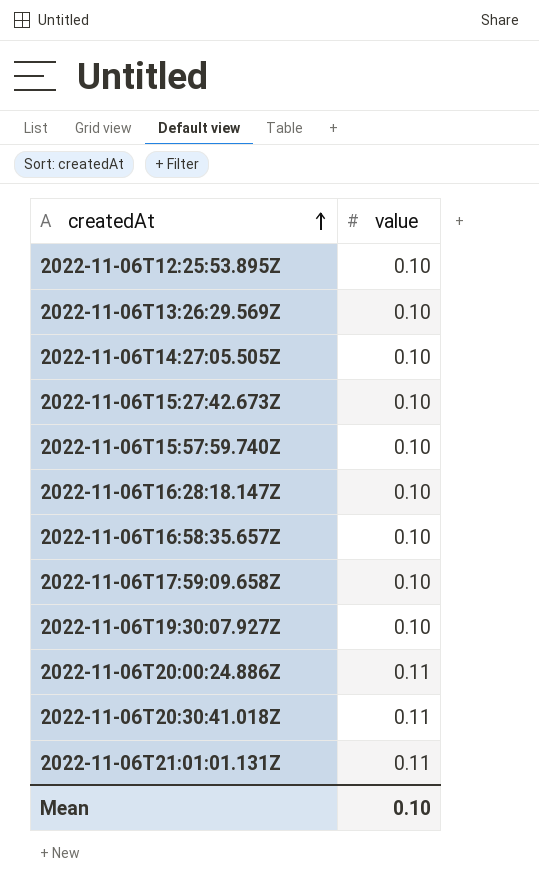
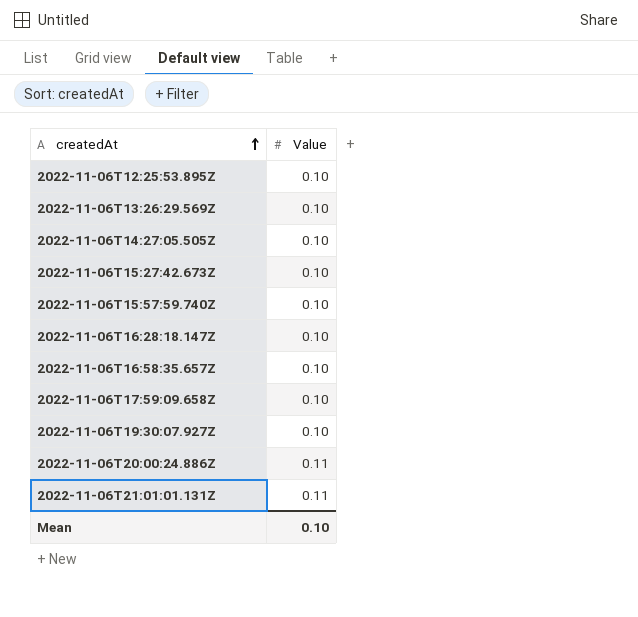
column name: value -> Value
row 2022-11-06T20:30:41.018Z: 0.11 -> none

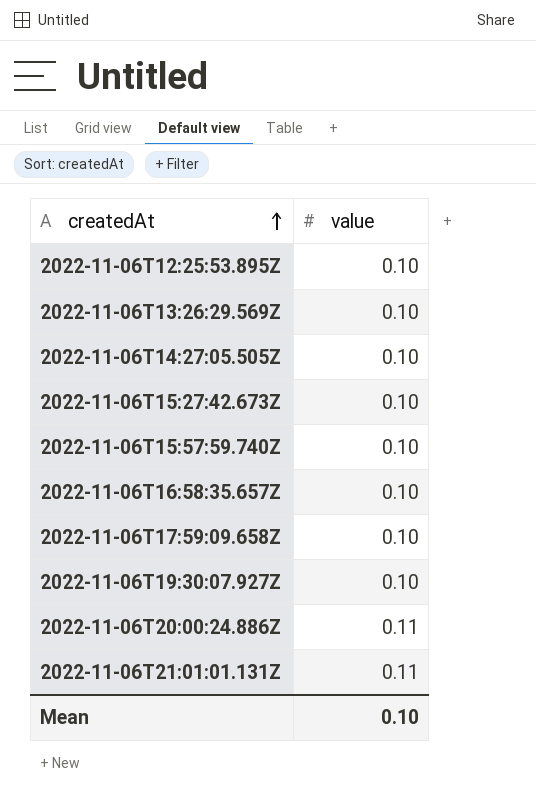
column name: Value -> value
row 2022-11-06T16:28:18.147Z: 0.10 -> none

